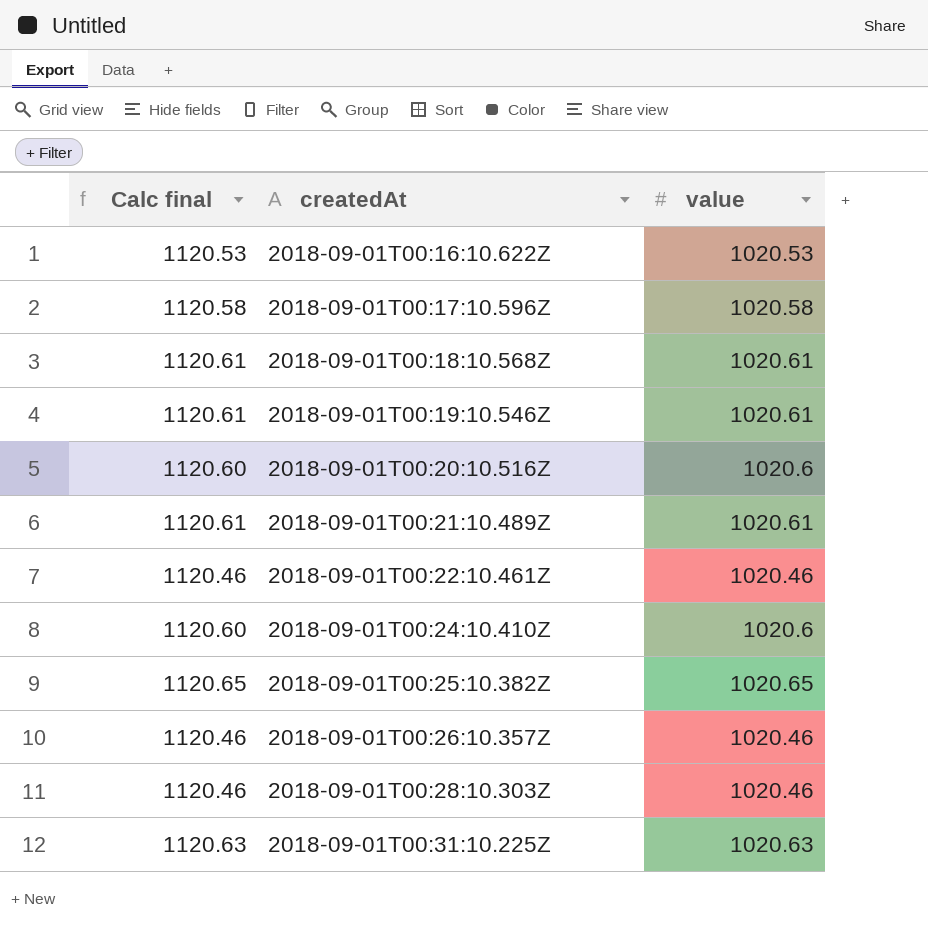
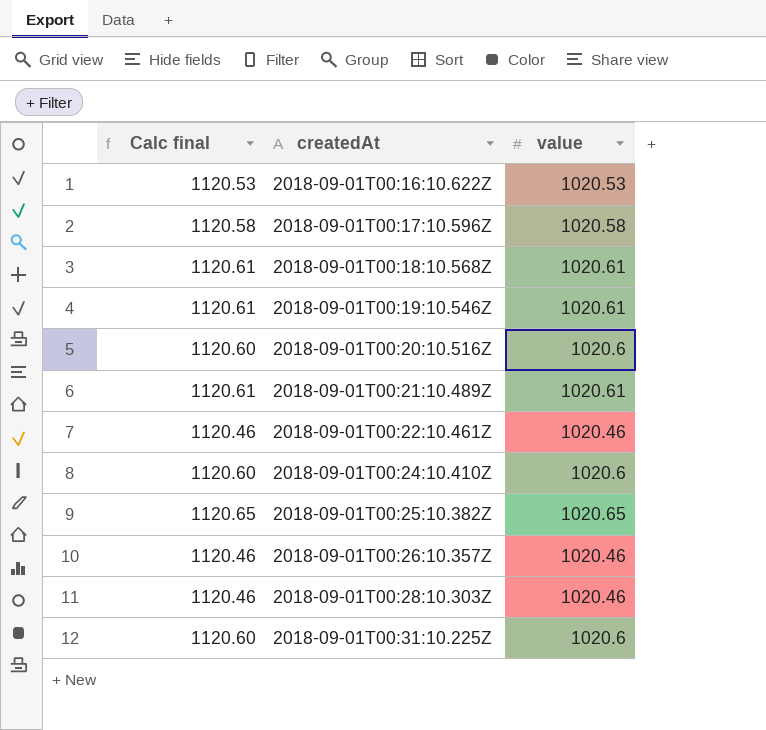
2018-09-01T00:31:10.225Z | Calc final: 1120.63 -> 1120.60
2018-09-01T00:31:10.225Z | value: 1020.63 -> 1020.6

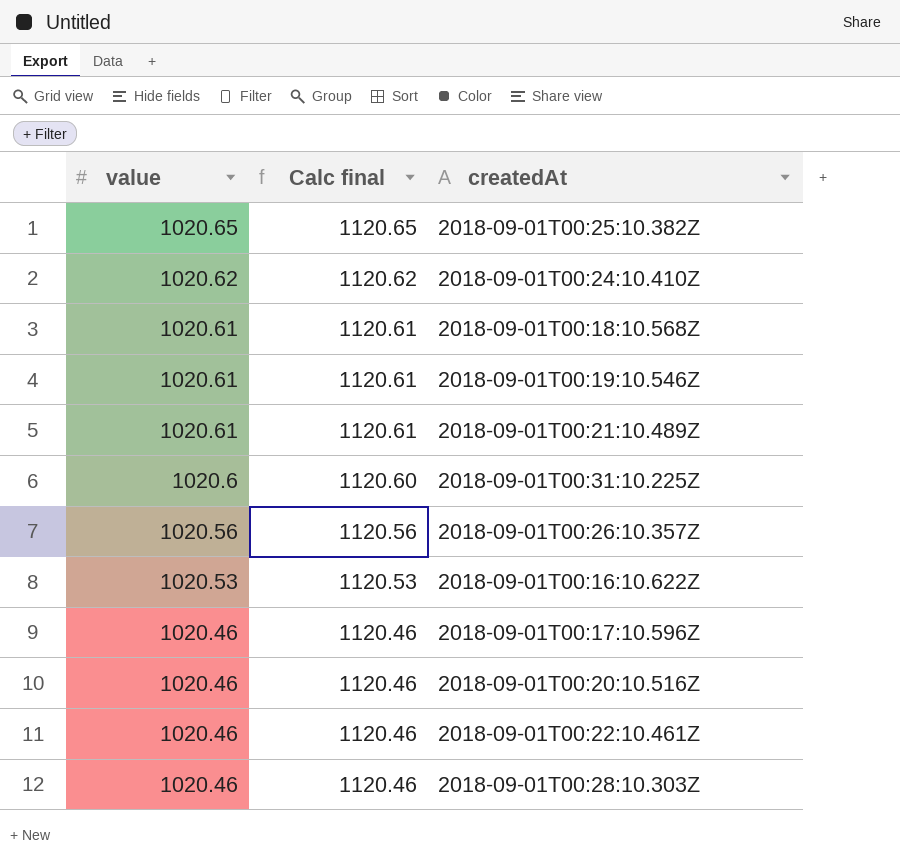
row order: createdAt ascending -> value descending
column value | position: 3 -> 1
2018-09-01T00:24:10.410Z | value: 1020.6 -> 1020.62
2018-09-01T00:24:10.410Z | Calc final: 1120.60 -> 1120.62
2018-09-01T00:26:10.357Z | value: 1020.46 -> 1020.56
2018-09-01T00:26:10.357Z | Calc final: 1120.46 -> 1120.56
2018-09-01T00:17:10.596Z | value: 1020.58 -> 1020.46
2018-09-01T00:17:10.596Z | Calc final: 1120.58 -> 1120.46
2018-09-01T00:20:10.516Z | value: 1020.6 -> 1020.46
2018-09-01T00:20:10.516Z | Calc final: 1120.60 -> 1120.46

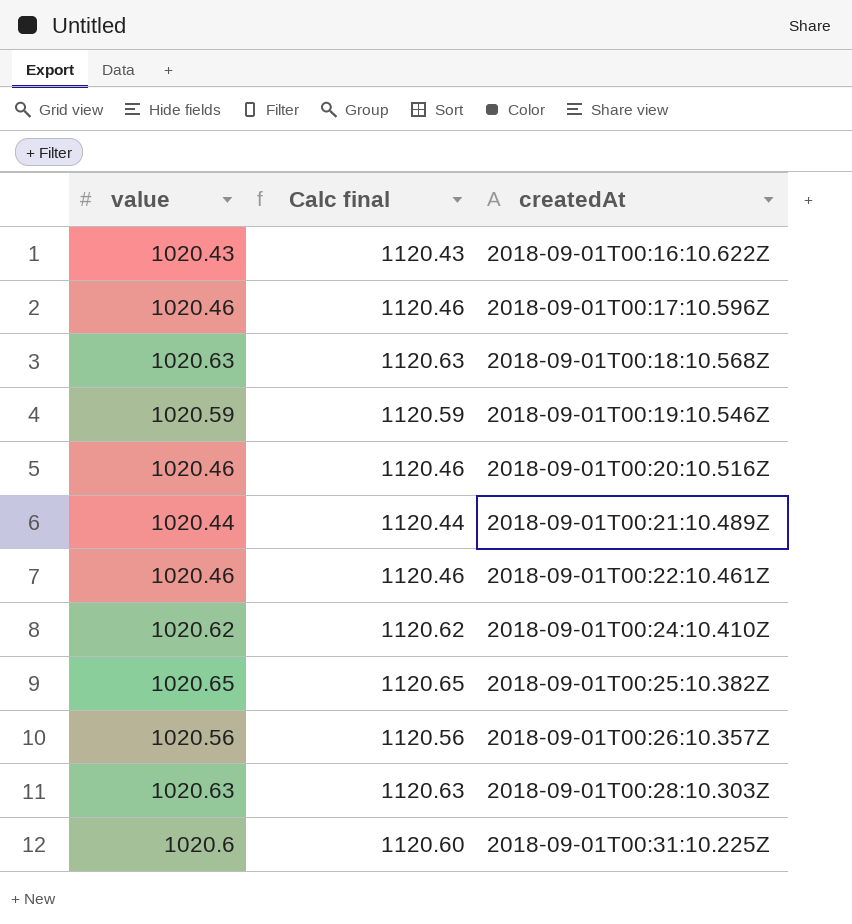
row order: value descending -> createdAt ascending
2018-09-01T00:16:10.622Z | value: 1020.53 -> 1020.43
2018-09-01T00:16:10.622Z | Calc final: 1120.53 -> 1120.43
2018-09-01T00:18:10.568Z | value: 1020.61 -> 1020.63
2018-09-01T00:18:10.568Z | Calc final: 1120.61 -> 1120.63
2018-09-01T00:19:10.546Z | value: 1020.61 -> 1020.59
2018-09-01T00:19:10.546Z | Calc final: 1120.61 -> 1120.59
2018-09-01T00:21:10.489Z | value: 1020.61 -> 1020.44
2018-09-01T00:21:10.489Z | Calc final: 1120.61 -> 1120.44
2018-09-01T00:28:10.303Z | value: 1020.46 -> 1020.63
2018-09-01T00:28:10.303Z | Calc final: 1120.46 -> 1120.63

